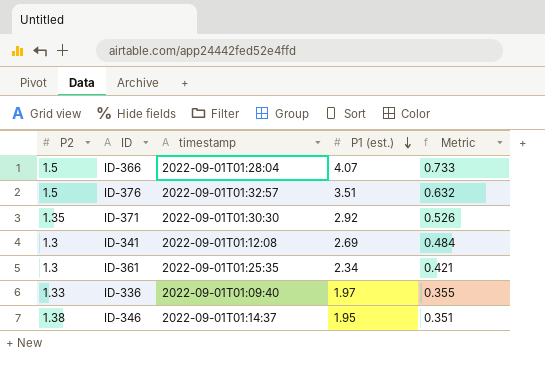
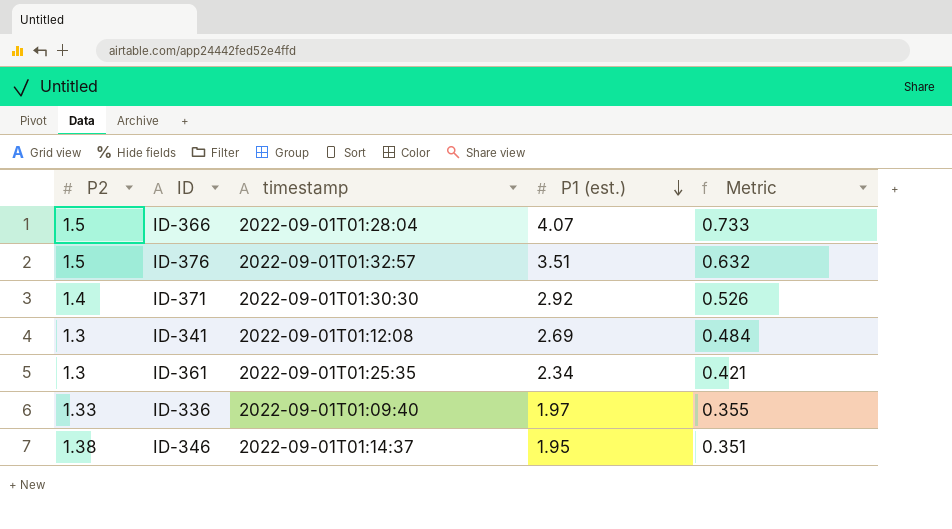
ID-371 | P2: 1.35 -> 1.4

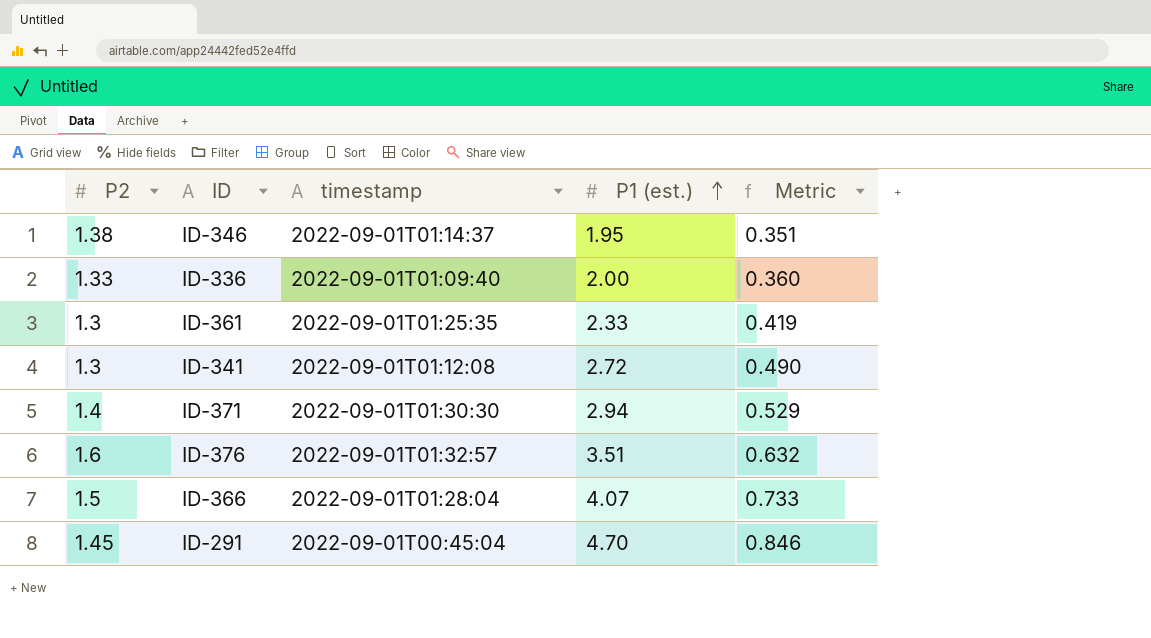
row order: P1 (est.) descending -> P1 (est.) ascending
ID-336 | P1 (est.): 1.97 -> 2.00
ID-336 | Metric: 0.355 -> 0.360
ID-361 | P1 (est.): 2.34 -> 2.33
ID-361 | Metric: 0.421 -> 0.419
ID-341 | P1 (est.): 2.69 -> 2.72
ID-341 | Metric: 0.484 -> 0.490
ID-371 | P1 (est.): 2.92 -> 2.94
ID-371 | Metric: 0.526 -> 0.529
ID-376 | P2: 1.5 -> 1.6
row ID-291: none -> 1.45 | 2022-09-01T00:45:04 | 4.70 | 0.846

